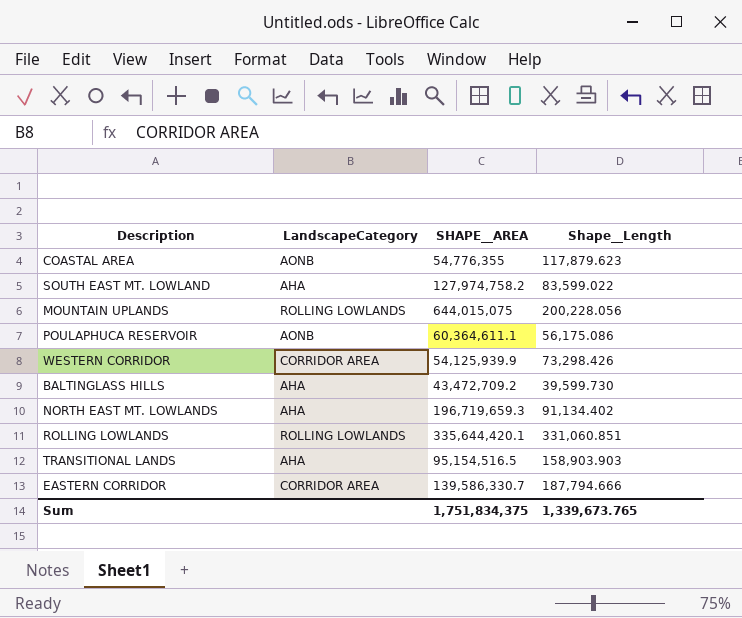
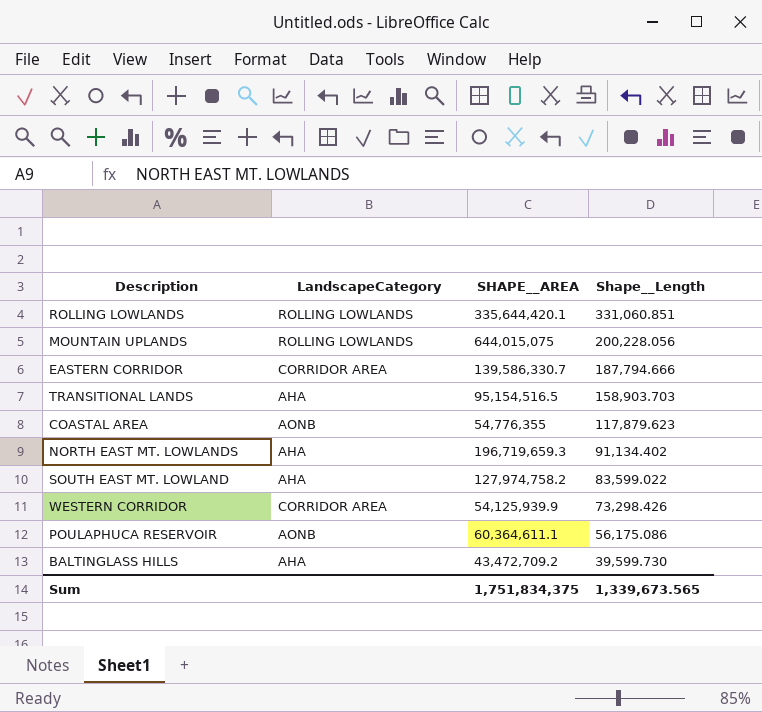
row order: none -> Shape__Length descending
TRANSITIONAL LANDS | Shape__Length: 158,903.903 -> 158,903.703
Sum | Shape__Length: 1,339,673.765 -> 1,339,673.565

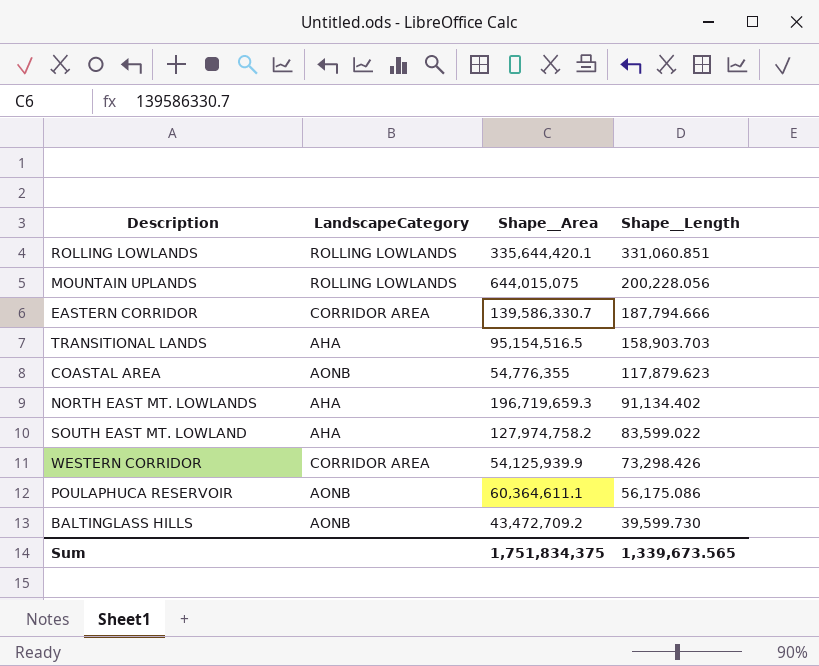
column name: SHAPE__AREA -> Shape__Area
BALTINGLASS HILLS | LandscapeCategory: AHA -> AONB

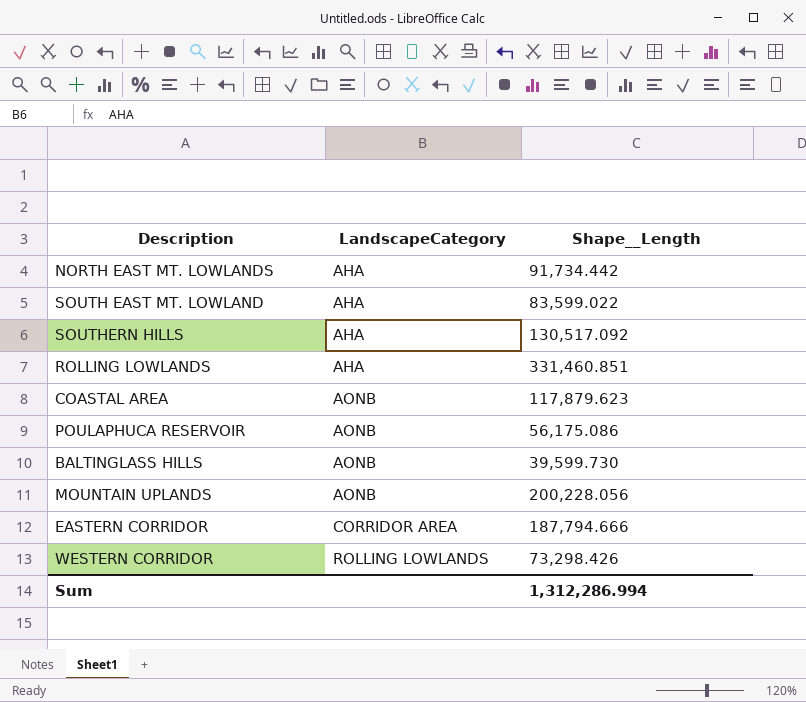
row order: Shape__Length descending -> LandscapeCategory ascending
column Shape__Area | position: 3 -> none
row TRANSITIONAL LANDS: AHA | 95,154,516.5 | 158,903.703 -> none
NORTH EAST MT. LOWLANDS | Shape__Length: 91,134.402 -> 91,734.442
row SOUTHERN HILLS: none -> AHA | 130,517.092
ROLLING LOWLANDS | LandscapeCategory: ROLLING LOWLANDS -> AHA
ROLLING LOWLANDS | Shape__Length: 331,060.851 -> 331,460.851
MOUNTAIN UPLANDS | LandscapeCategory: ROLLING LOWLANDS -> AONB
WESTERN CORRIDOR | LandscapeCategory: CORRIDOR AREA -> ROLLING LOWLANDS
Sum | Shape__Length: 1,339,673.565 -> 1,312,286.994

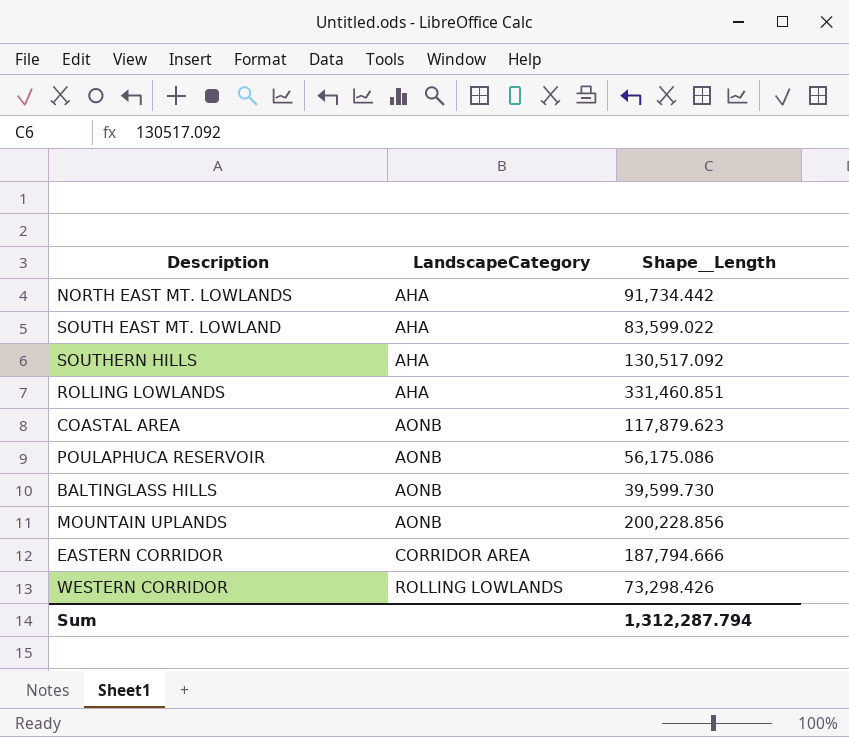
MOUNTAIN UPLANDS | Shape__Length: 200,228.056 -> 200,228.856
Sum | Shape__Length: 1,312,286.994 -> 1,312,287.794

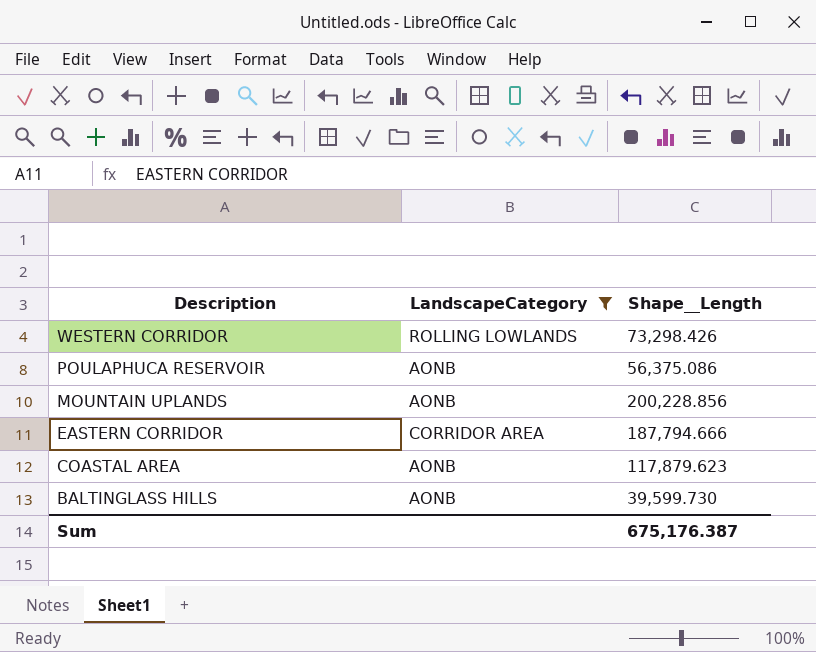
filter: none -> LandscapeCategory != AHA
row order: LandscapeCategory ascending -> Description descending
POULAPHUCA RESERVOIR | Shape__Length: 56,175.086 -> 56,375.086
Sum | Shape__Length: 1,312,287.794 -> 675,176.387

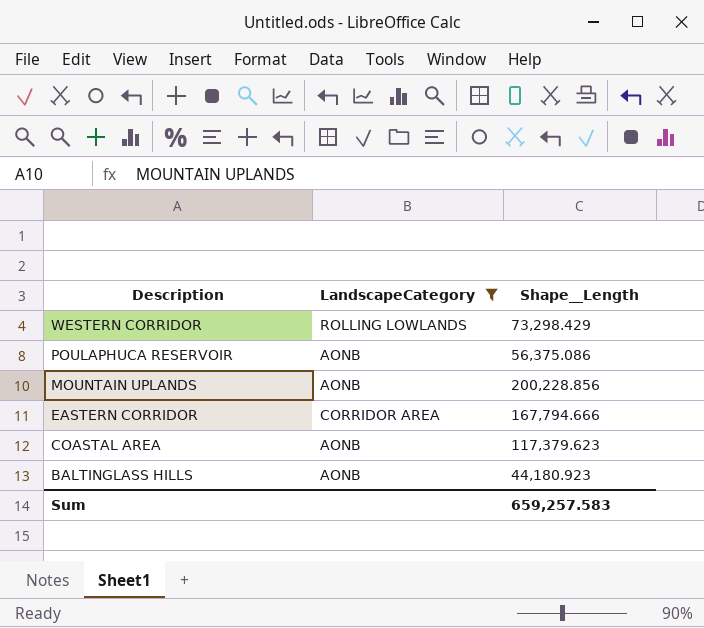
WESTERN CORRIDOR | Shape__Length: 73,298.426 -> 73,298.429
EASTERN CORRIDOR | Shape__Length: 187,794.666 -> 167,794.666
COASTAL AREA | Shape__Length: 117,879.623 -> 117,379.623
BALTINGLASS HILLS | Shape__Length: 39,599.730 -> 44,180.923
Sum | Shape__Length: 675,176.387 -> 659,257.583

